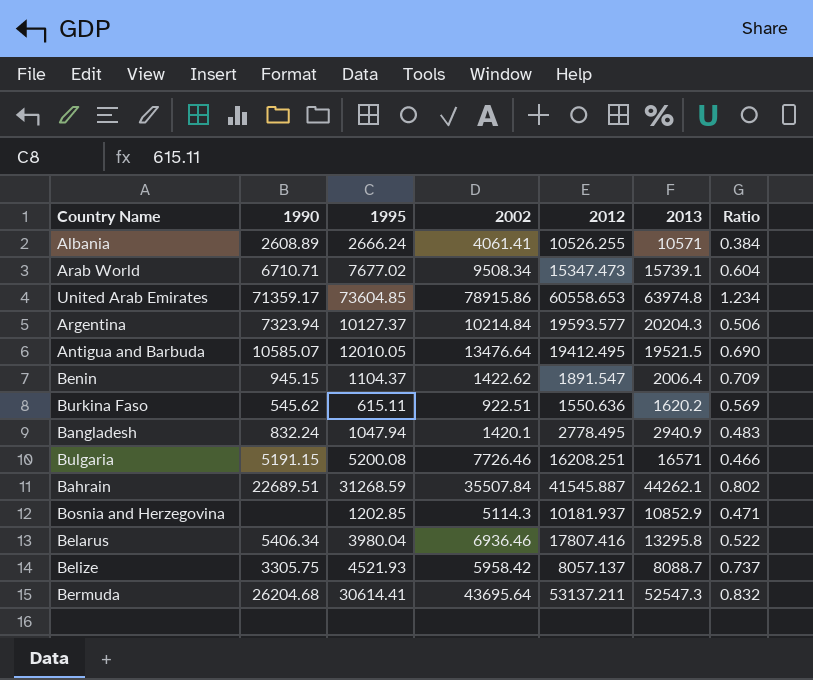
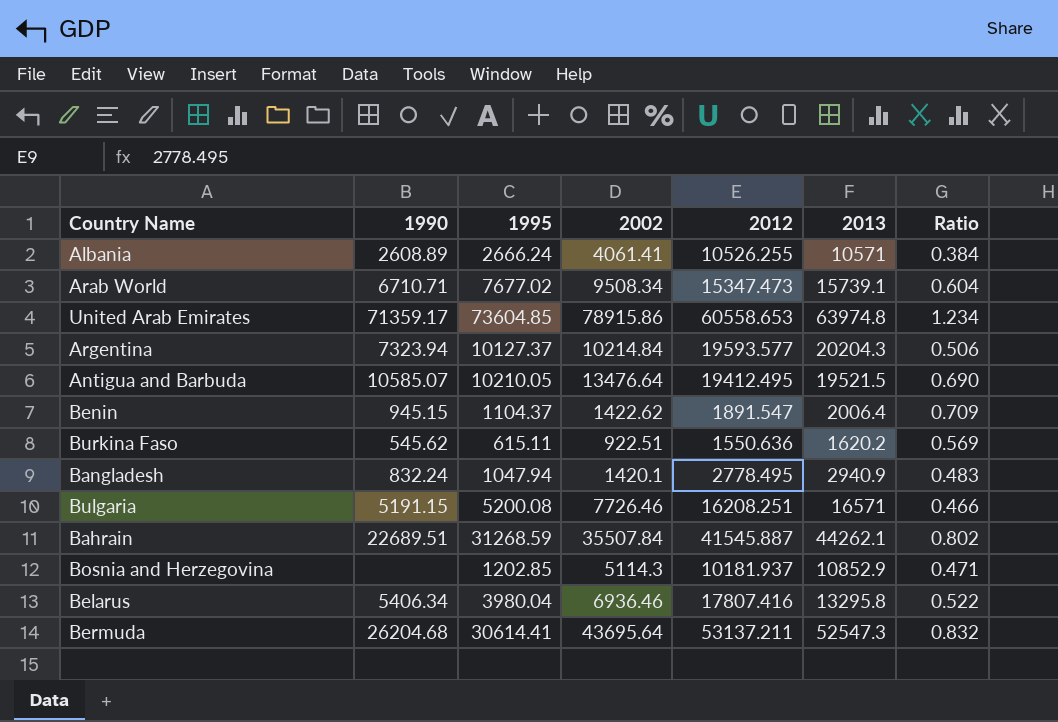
row Belize: 3305.75 | 4521.93 | 5958.42 | 8057.137 | 8088.7 | 0.737 -> none
Antigua and Barbuda | 1995: 12010.05 -> 10210.05

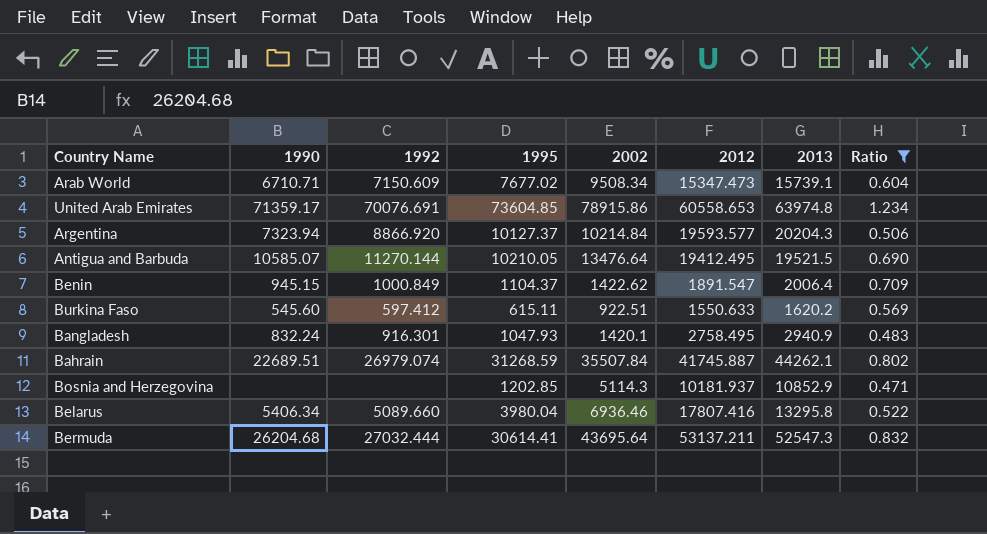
filter: none -> Ratio >= 0.471
column 1992 | position: none -> 3
Burkina Faso | 1990: 545.62 -> 545.60
Burkina Faso | 2012: 1550.636 -> 1550.633
Bangladesh | 1995: 1047.94 -> 1047.93
Bangladesh | 2012: 2778.495 -> 2758.495
Bahrain | 2012: 41545.887 -> 41745.887

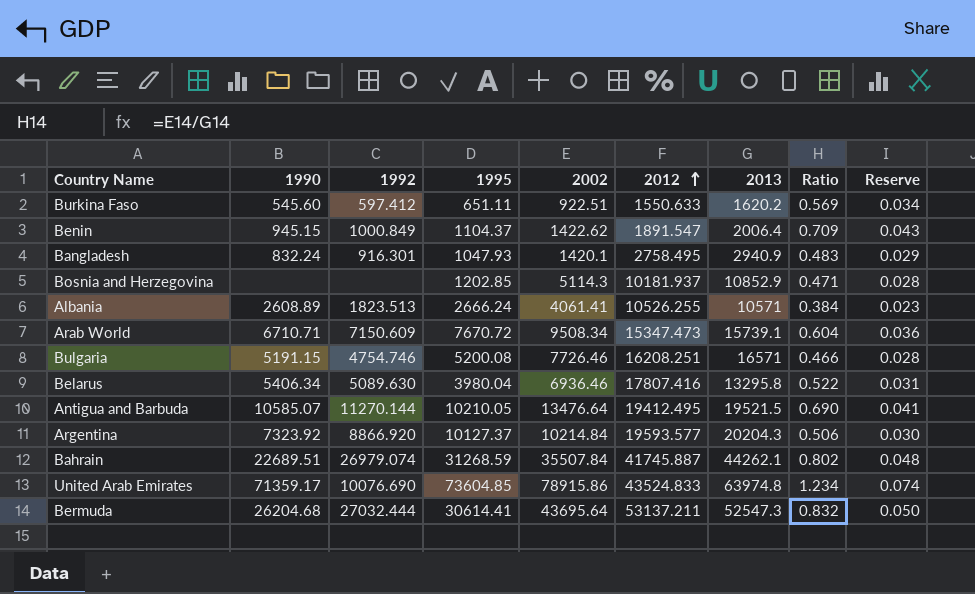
filter: Ratio >= 0.471 -> none
row order: none -> 2012 ascending
column Reserve | formula: none -> [Ratio] * 0.06
Burkina Faso | 1995: 615.11 -> 651.11
Arab World | 1995: 7677.02 -> 7670.72
Belarus | 1992: 5089.660 -> 5089.630
Argentina | 1990: 7323.94 -> 7323.92
United Arab Emirates | 1992: 70076.691 -> 10076.690
United Arab Emirates | 2012: 60558.653 -> 43524.833

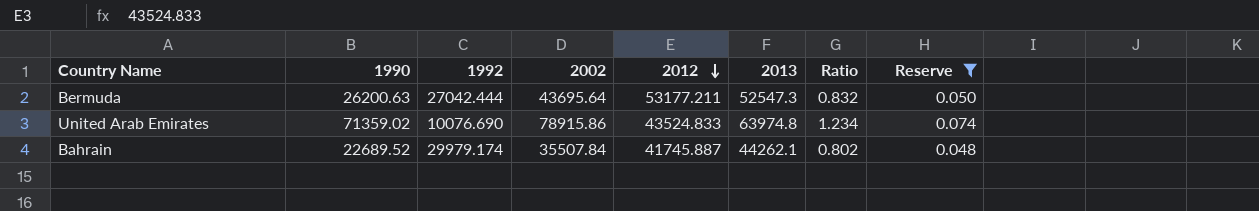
filter: none -> Reserve >= 0.048
row order: 2012 ascending -> 2012 descending
column 1995 | position: 4 -> none
Bermuda | 1990: 26204.68 -> 26200.63
Bermuda | 1992: 27032.444 -> 27042.444
Bermuda | 2012: 53137.211 -> 53177.211
United Arab Emirates | 1990: 71359.17 -> 71359.02
Bahrain | 1990: 22689.51 -> 22689.52
Bahrain | 1992: 26979.074 -> 29979.174

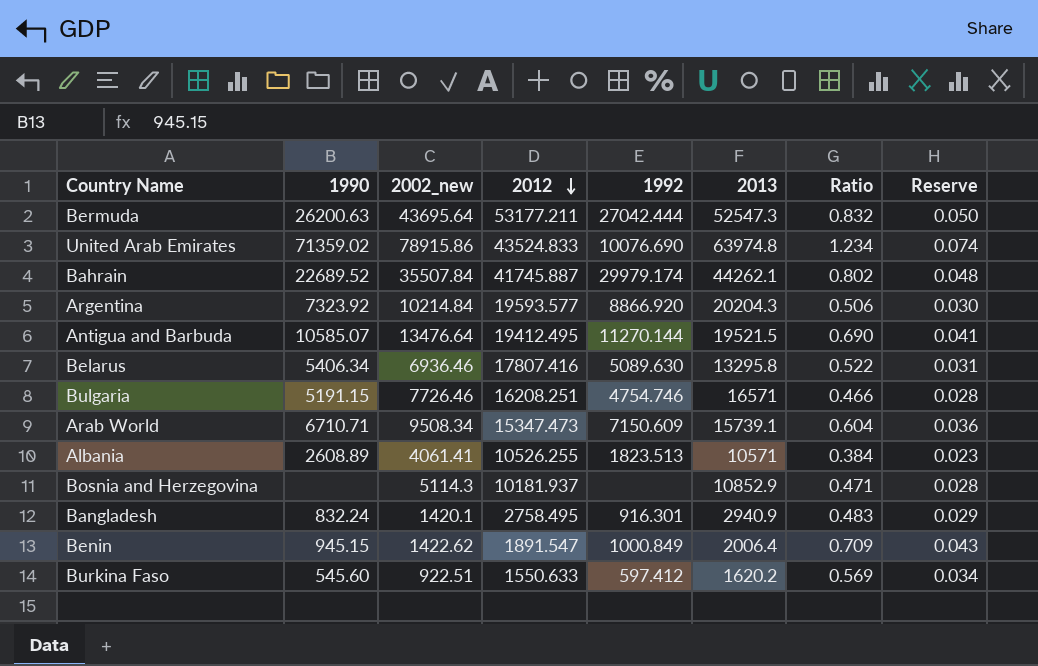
filter: Reserve >= 0.048 -> none
column name: 2002 -> 2002_new
column 1992 | position: 3 -> 5

